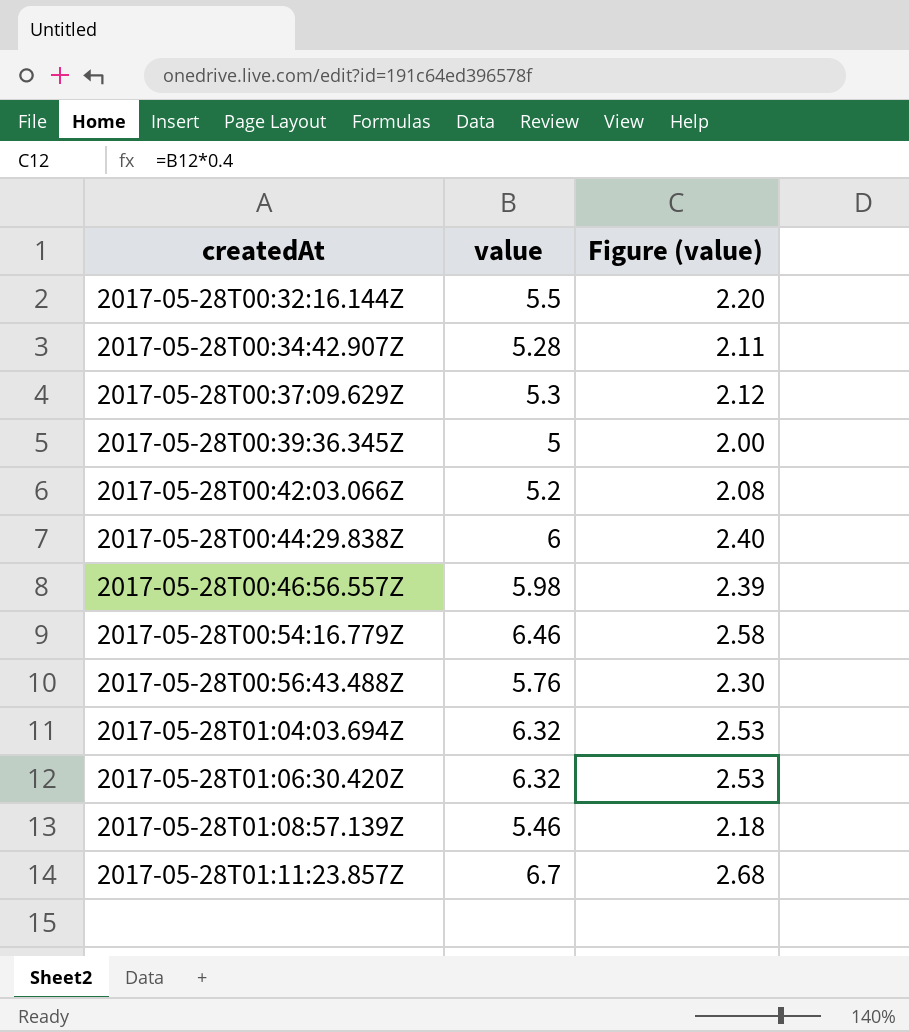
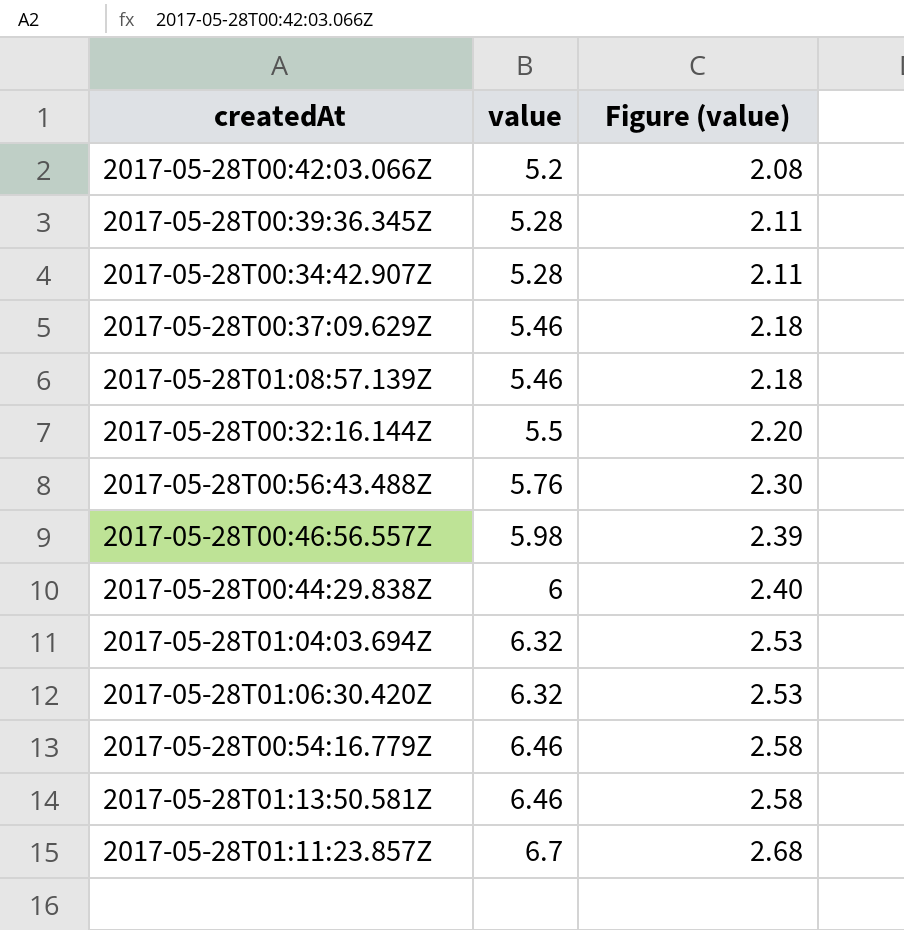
row order: createdAt ascending -> value ascending
2017-05-28T00:39:36.345Z | value: 5 -> 5.28
2017-05-28T00:39:36.345Z | Figure (value): 2.00 -> 2.11
2017-05-28T00:37:09.629Z | value: 5.3 -> 5.46
2017-05-28T00:37:09.629Z | Figure (value): 2.12 -> 2.18
row 2017-05-28T01:13:50.581Z: none -> 6.46 | 2.58

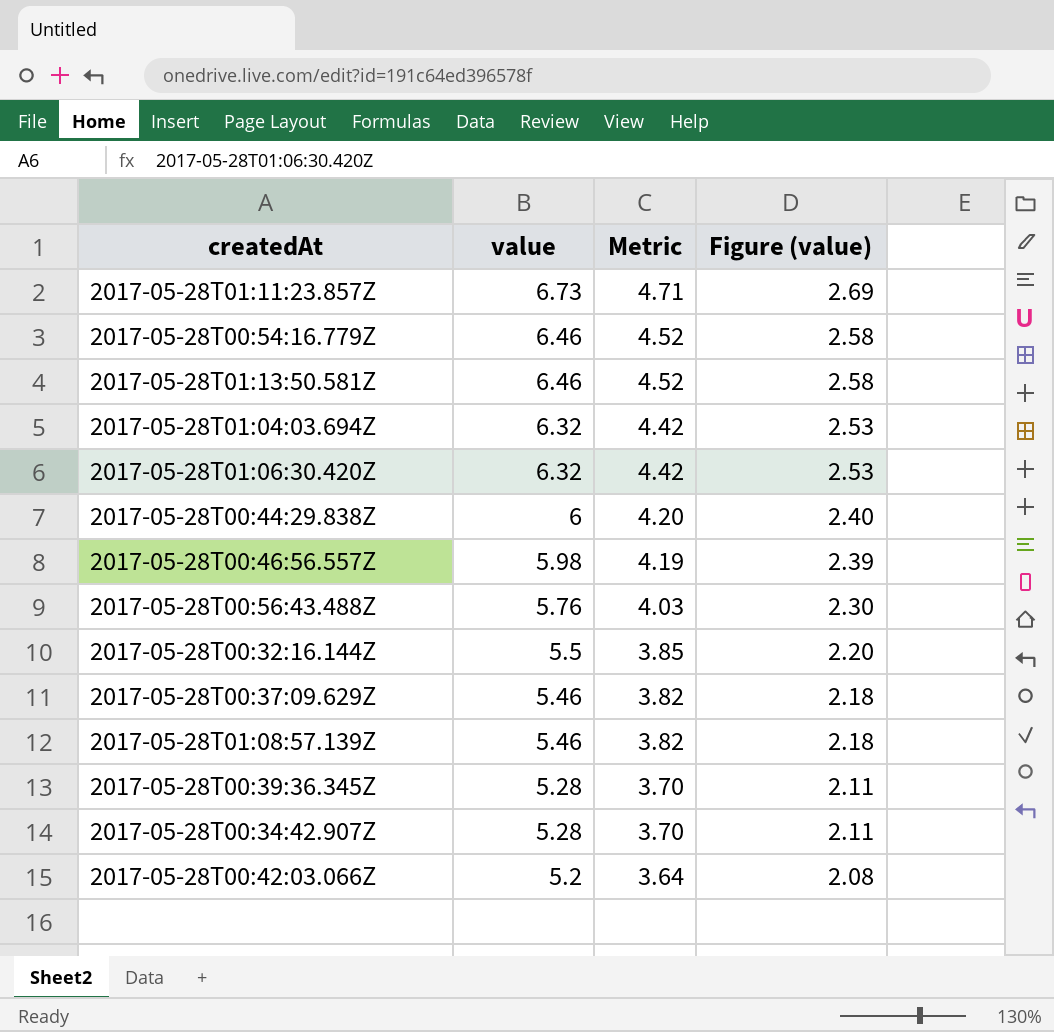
row order: value ascending -> value descending
column Metric | formula: none -> [value] * 0.7
2017-05-28T01:11:23.857Z | value: 6.7 -> 6.73
2017-05-28T01:11:23.857Z | Figure (value): 2.68 -> 2.69

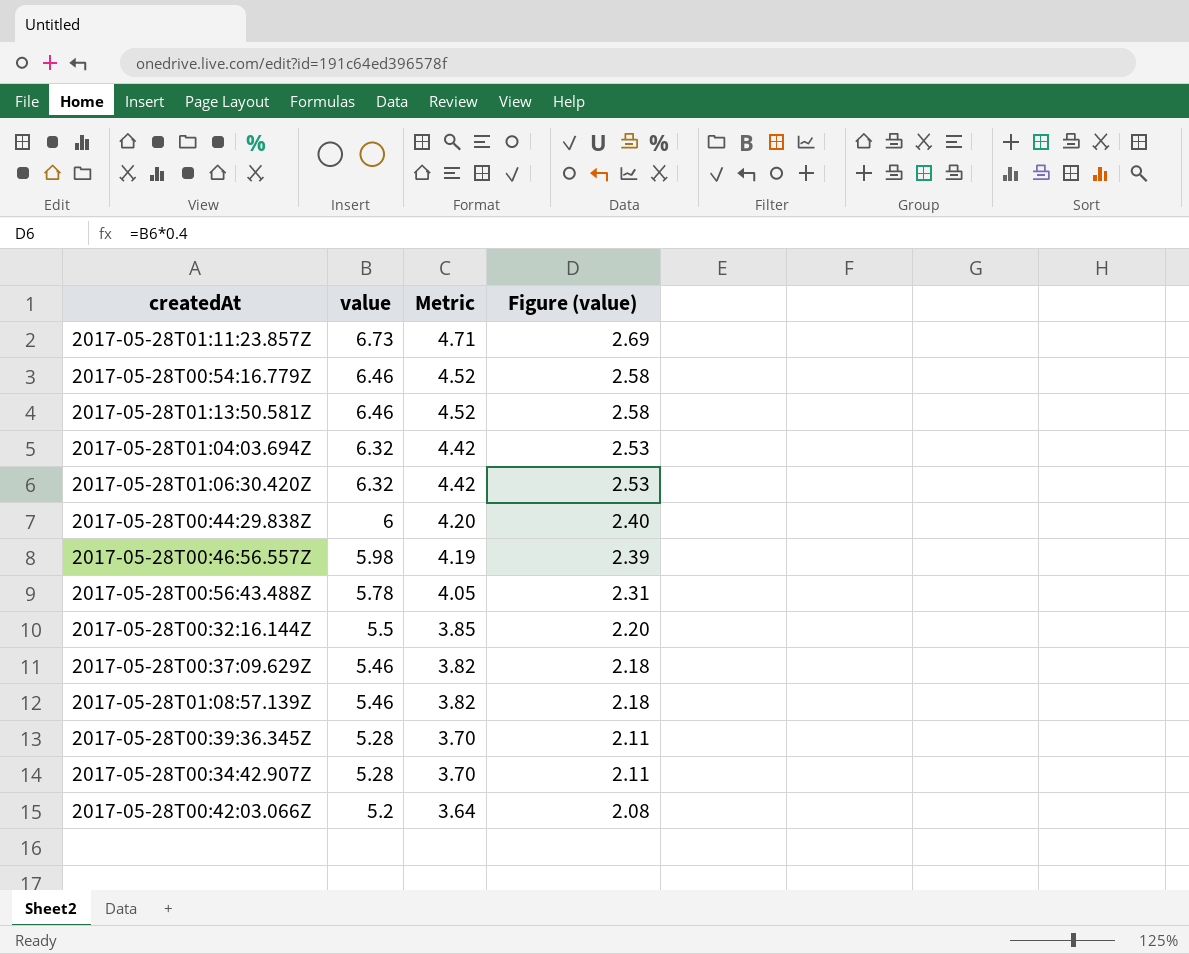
2017-05-28T00:56:43.488Z | value: 5.76 -> 5.78
2017-05-28T00:56:43.488Z | Metric: 4.03 -> 4.05
2017-05-28T00:56:43.488Z | Figure (value): 2.30 -> 2.31

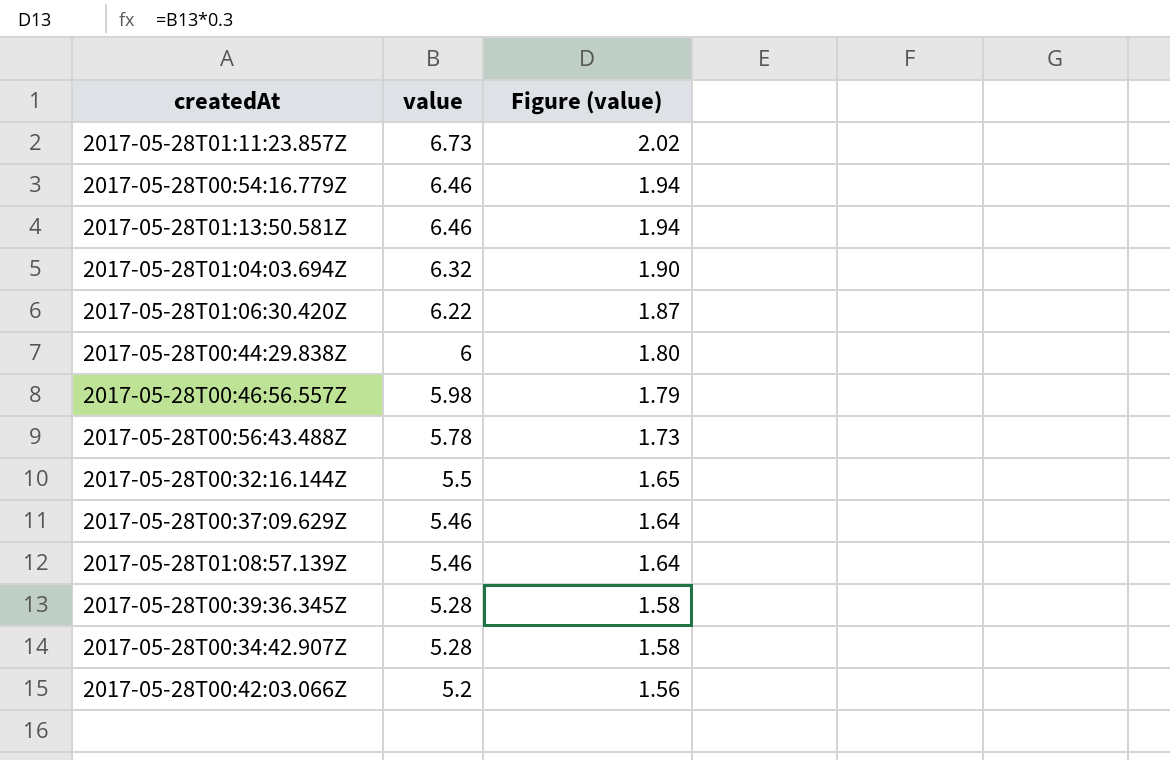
column Metric | formula: [value] * 0.7 -> none
column Figure (value) | formula: [value] * 0.4 -> [value] * 0.3
2017-05-28T01:06:30.420Z | value: 6.32 -> 6.22

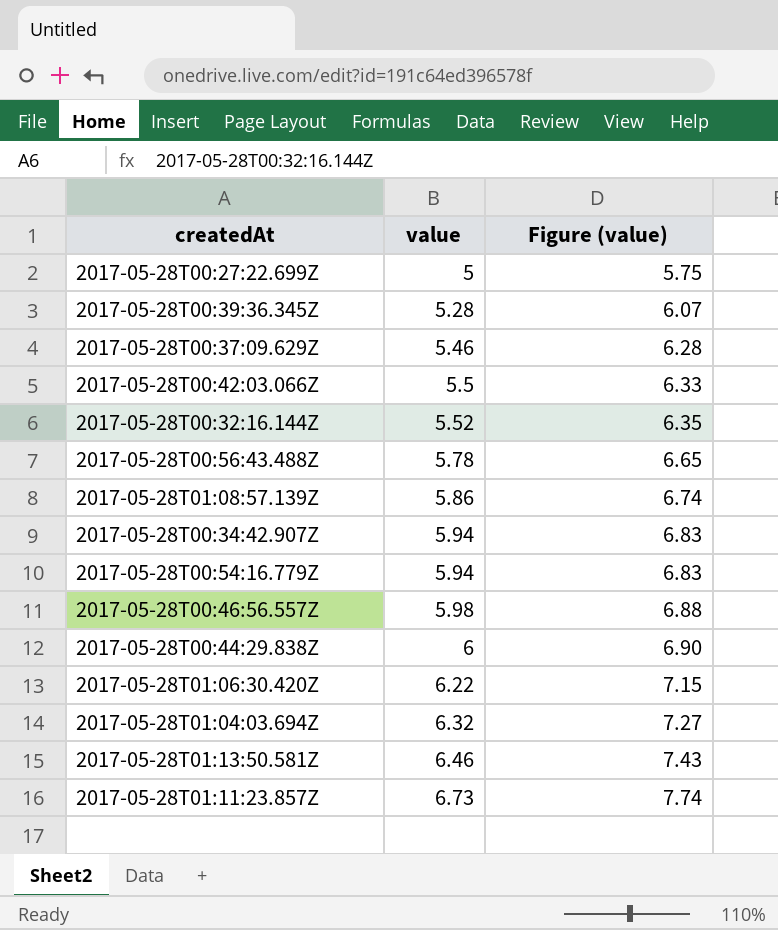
row order: value descending -> value ascending
column Figure (value) | formula: [value] * 0.3 -> [value] * 1.15
row 2017-05-28T00:27:22.699Z: none -> 5 | 5.75
2017-05-28T00:42:03.066Z | value: 5.2 -> 5.5
2017-05-28T00:32:16.144Z | value: 5.5 -> 5.52
2017-05-28T01:08:57.139Z | value: 5.46 -> 5.86
2017-05-28T00:34:42.907Z | value: 5.28 -> 5.94
2017-05-28T00:54:16.779Z | value: 6.46 -> 5.94

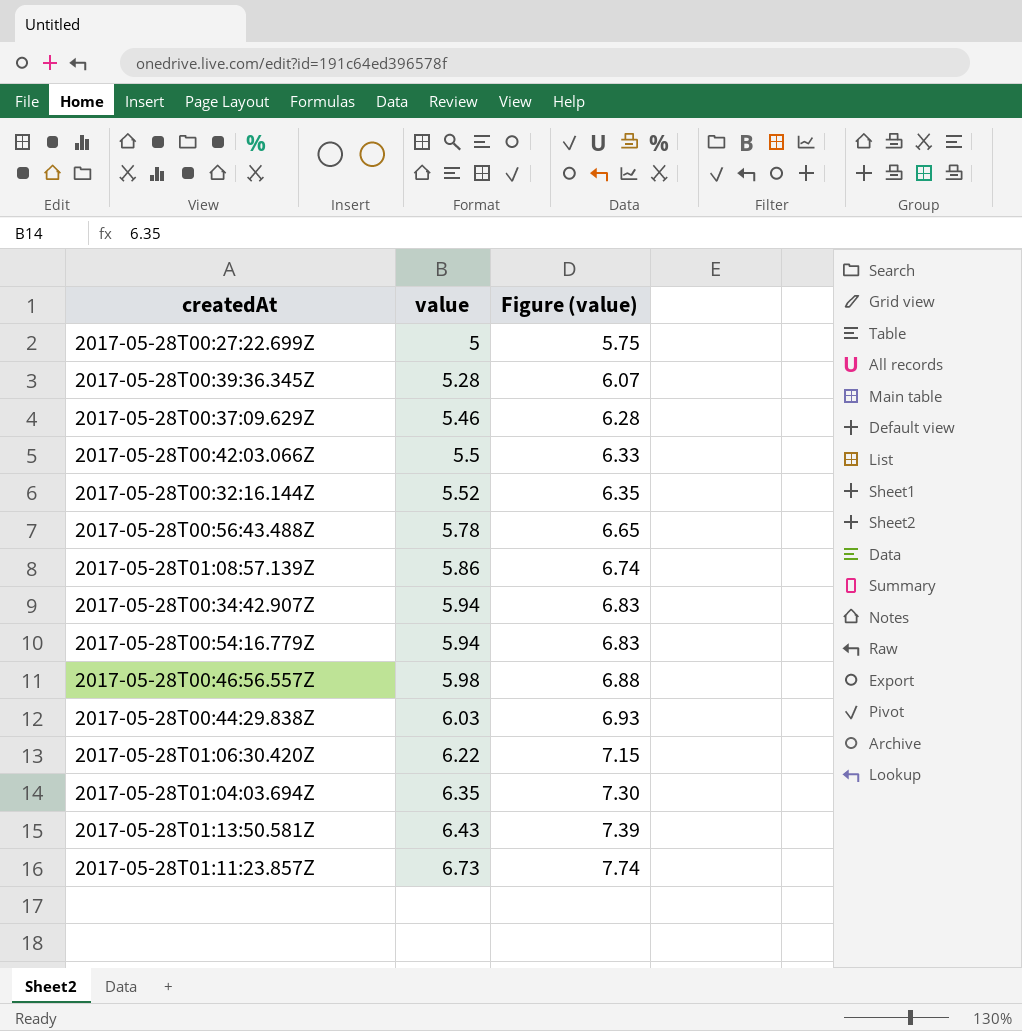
2017-05-28T00:44:29.838Z | value: 6 -> 6.03
2017-05-28T00:44:29.838Z | Figure (value): 6.90 -> 6.93
2017-05-28T01:04:03.694Z | value: 6.32 -> 6.35
2017-05-28T01:04:03.694Z | Figure (value): 7.27 -> 7.30
2017-05-28T01:13:50.581Z | value: 6.46 -> 6.43
2017-05-28T01:13:50.581Z | Figure (value): 7.43 -> 7.39

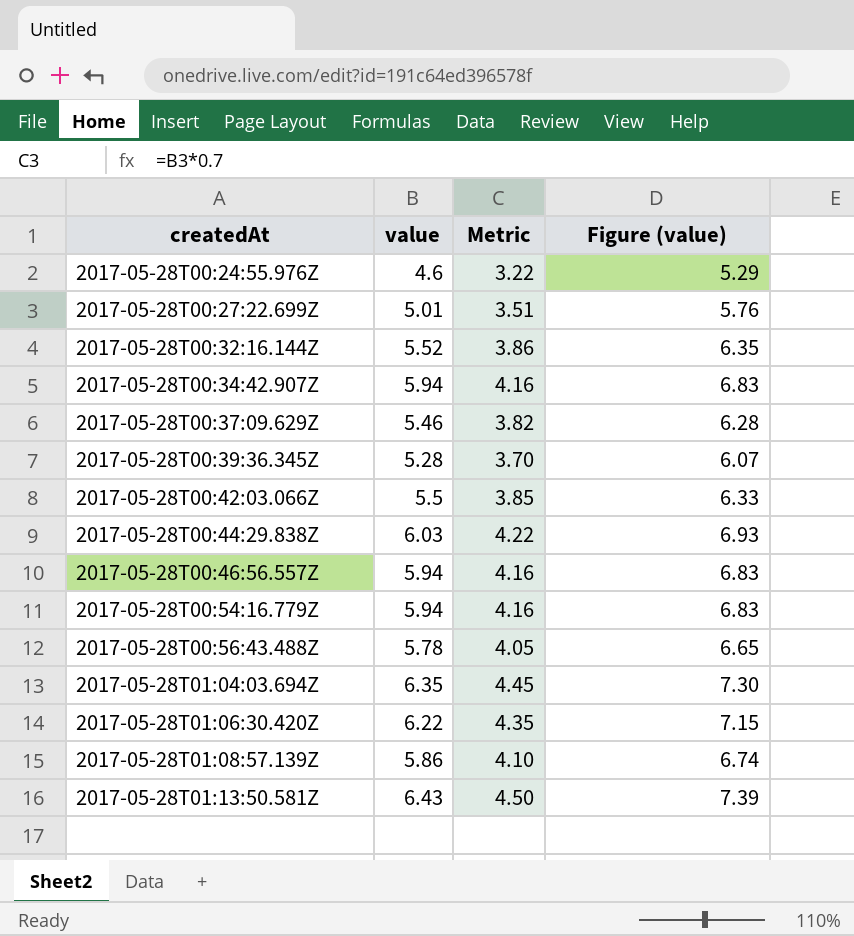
row order: value ascending -> createdAt ascending
column Metric | formula: none -> [value] * 0.7
row 2017-05-28T01:11:23.857Z: 6.73 | 7.74 -> none
row 2017-05-28T00:24:55.976Z: none -> 4.6 | 3.22 | 5.29
2017-05-28T00:27:22.699Z | value: 5 -> 5.01
2017-05-28T00:27:22.699Z | Figure (value): 5.75 -> 5.76
2017-05-28T00:46:56.557Z | value: 5.98 -> 5.94
2017-05-28T00:46:56.557Z | Figure (value): 6.88 -> 6.83

